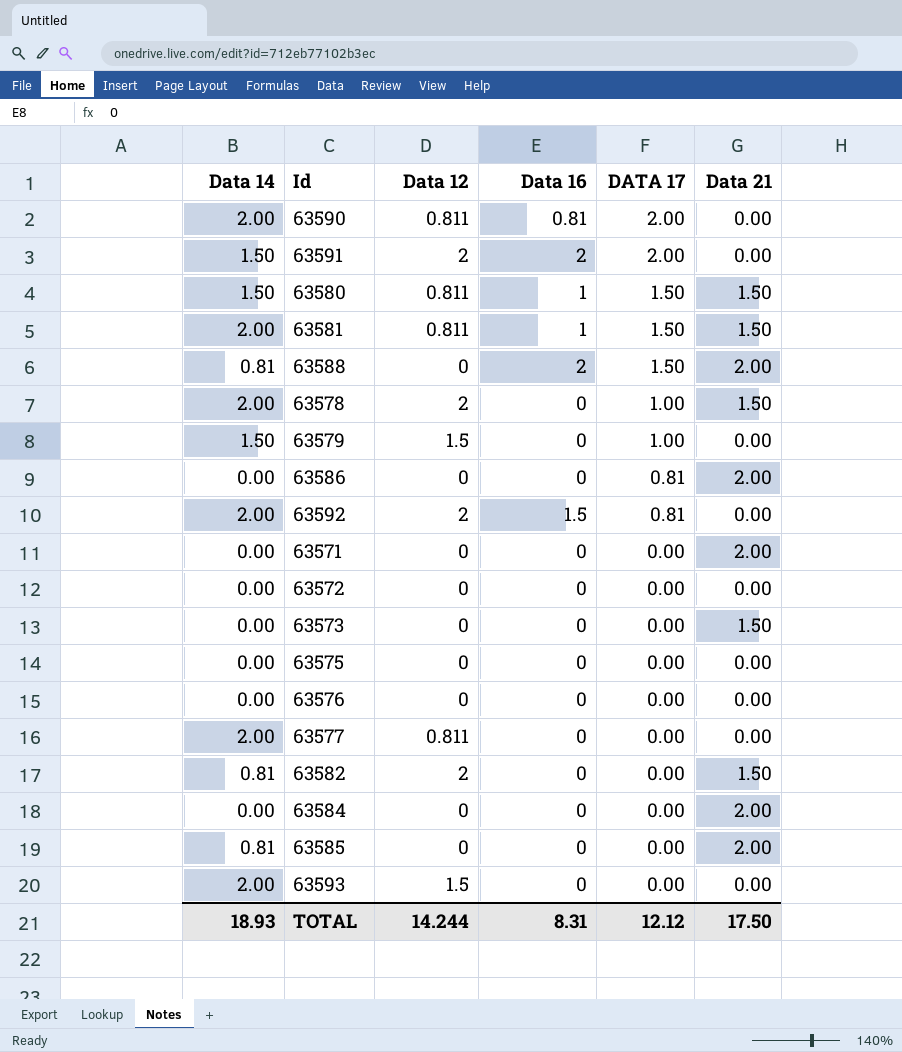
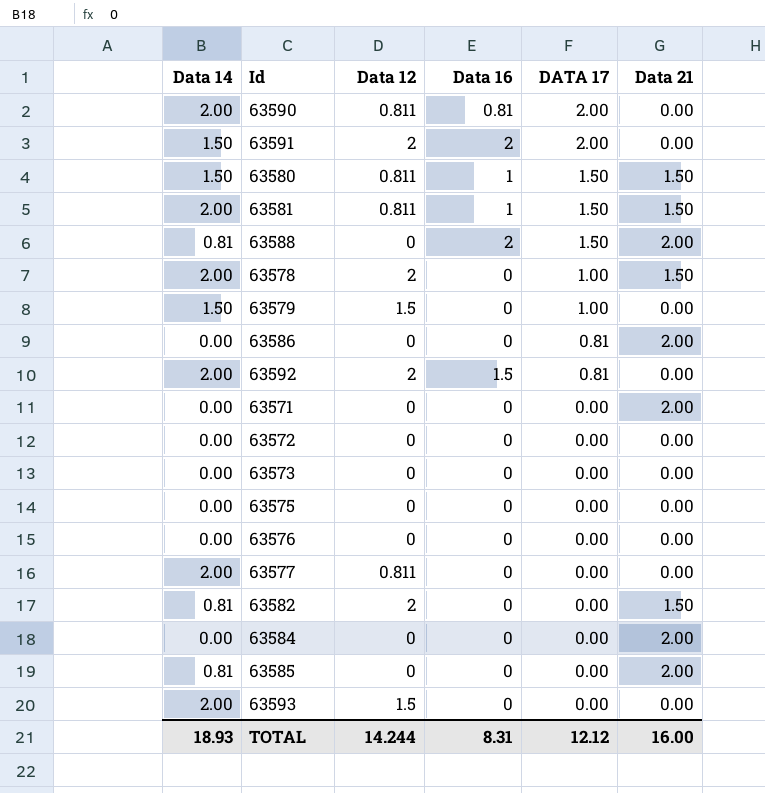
63573 | Data 21: 1.50 -> 0.00
TOTAL | Data 21: 17.50 -> 16.00

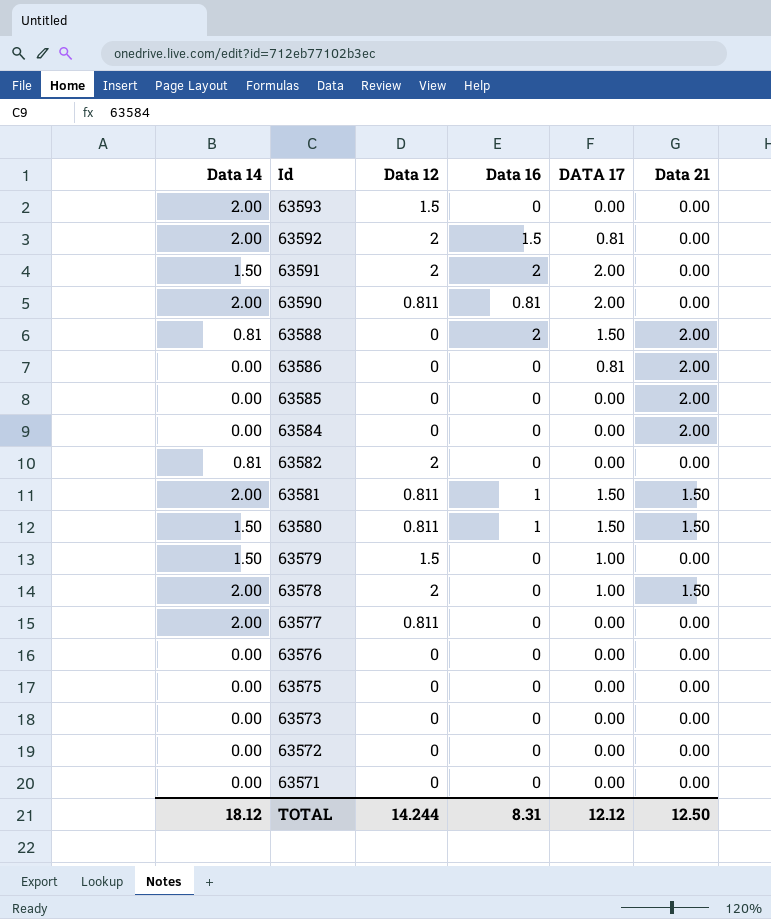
row order: DATA 17 descending -> Id descending
63585 | Data 14: 0.81 -> 0.00
63582 | Data 21: 1.50 -> 0.00
63571 | Data 21: 2.00 -> 0.00
TOTAL | Data 14: 18.93 -> 18.12
TOTAL | Data 21: 16.00 -> 12.50

